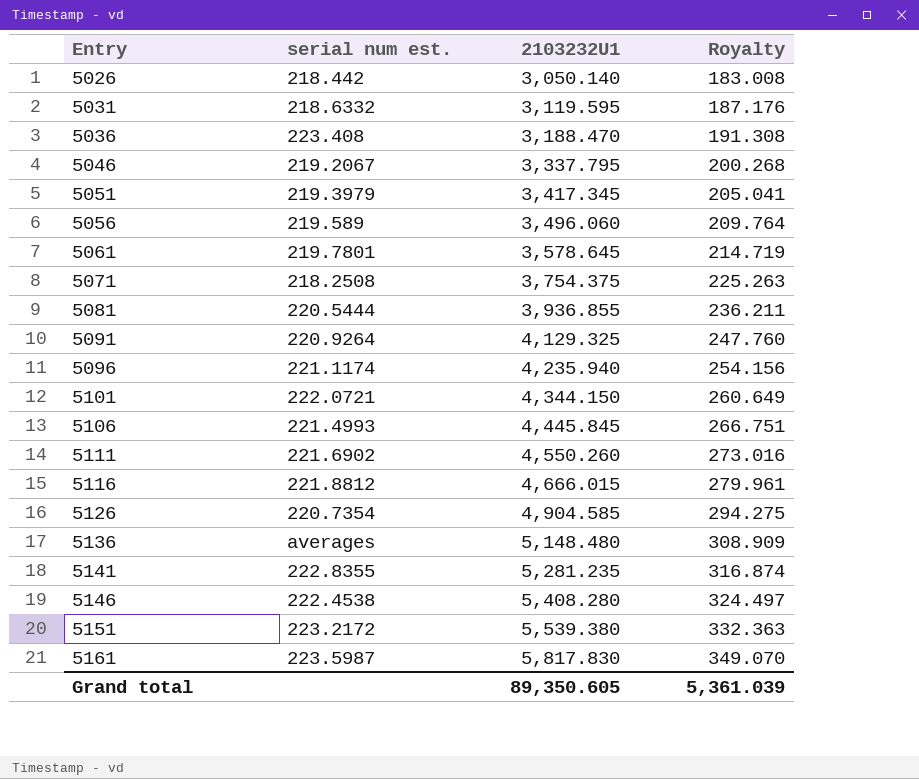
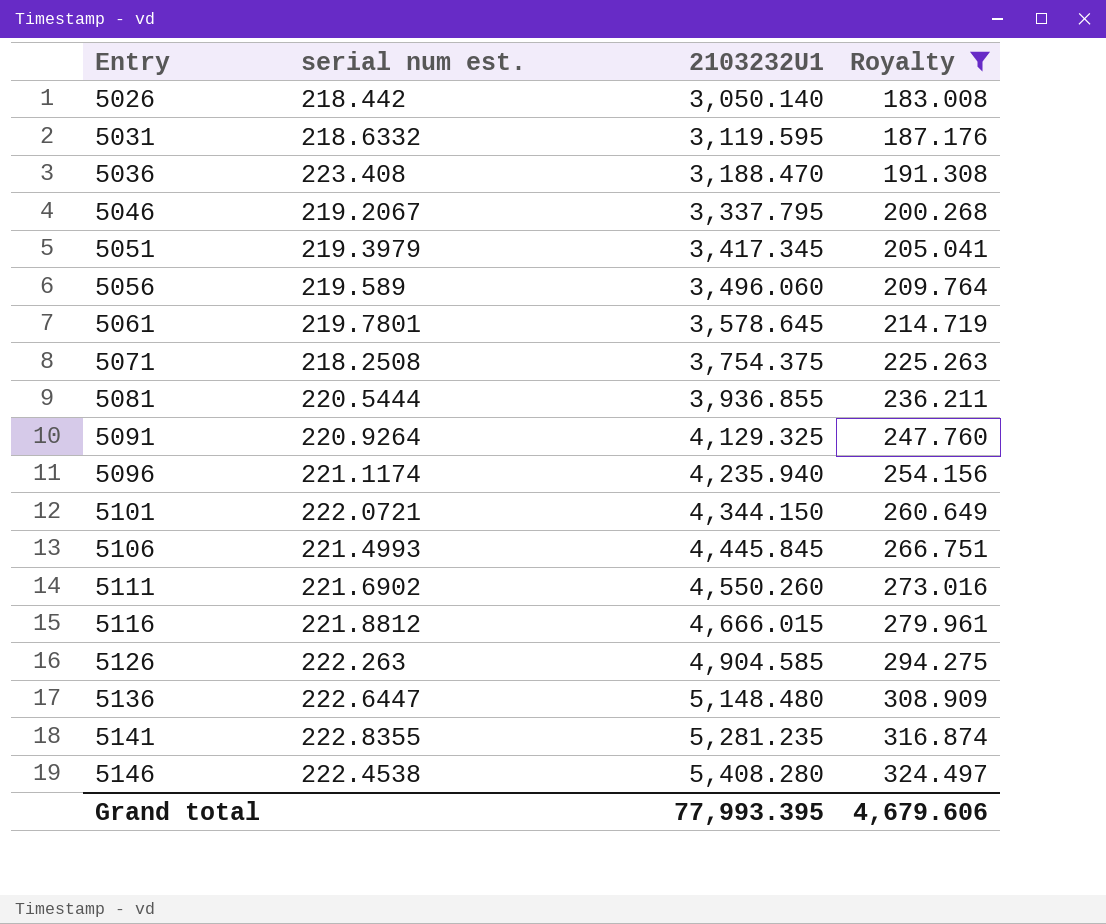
filter: none -> Royalty <= 324.497
5126 | serial num est.: 220.7354 -> 222.263
5136 | serial num est.: averages -> 222.6447
Grand total | 2103232U1: 89,350.605 -> 77,993.395
Grand total | Royalty: 5,361.039 -> 4,679.606

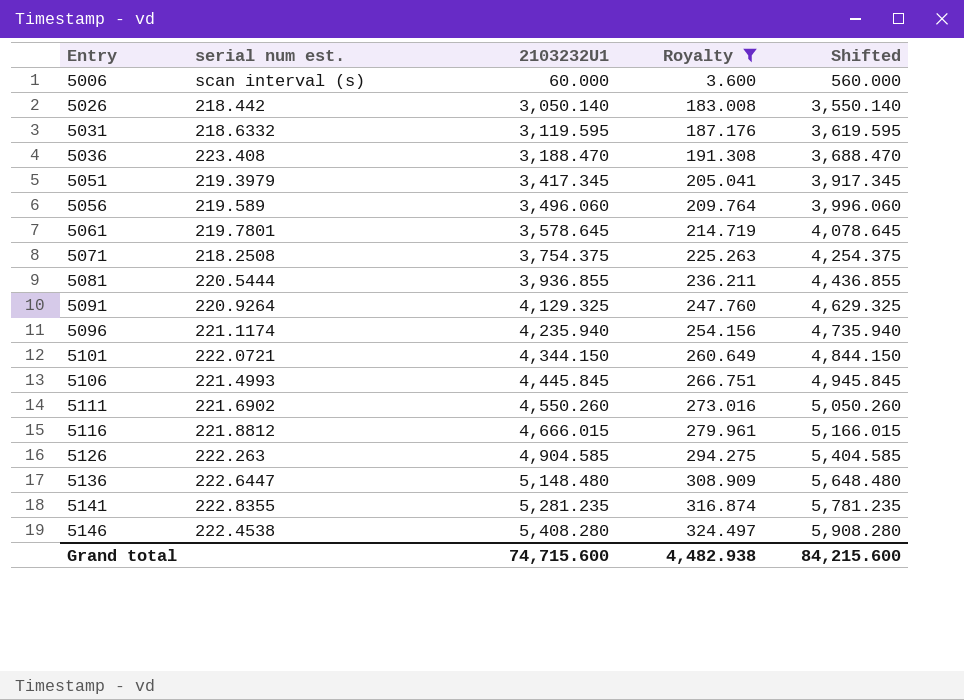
column Shifted | formula: none -> [2103232U1] + 500
row 5046: 219.2067 | 3,337.795 | 200.268 -> none
row 5006: none -> scan interval (s) | 60.000 | 3.600 | 560.000
Grand total | 2103232U1: 77,993.395 -> 74,715.600
Grand total | Royalty: 4,679.606 -> 4,482.938

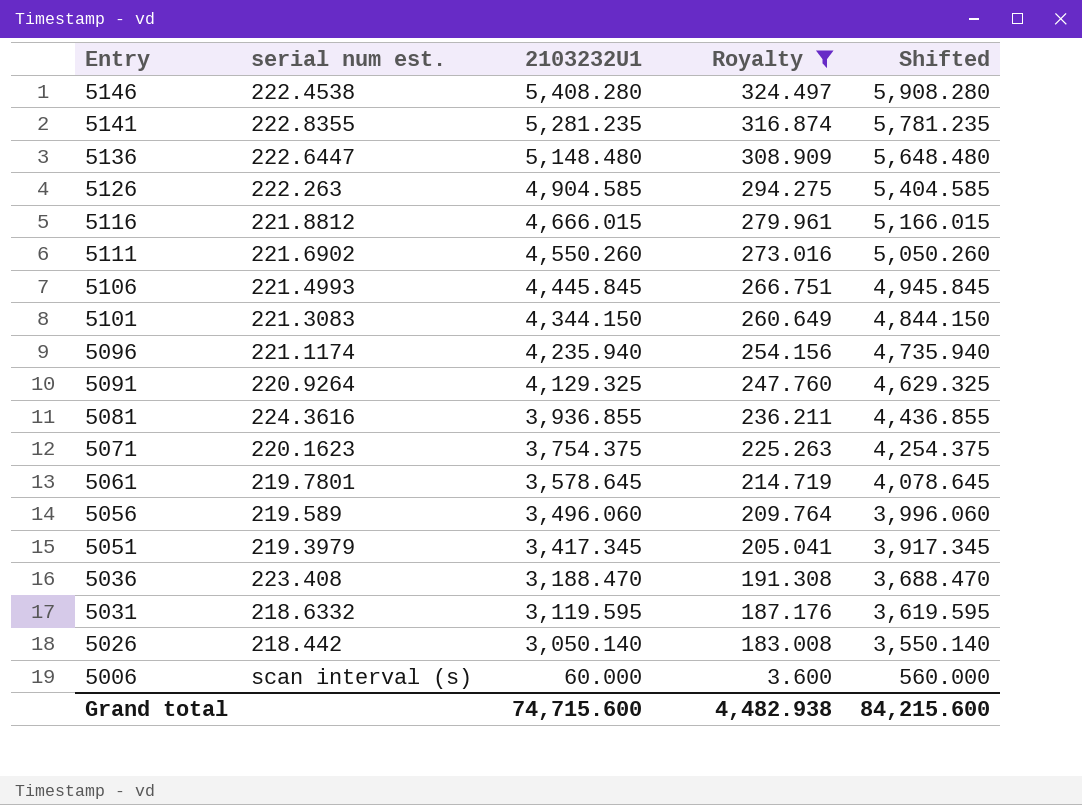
row order: Entry ascending -> Entry descending
5101 | serial num est.: 222.0721 -> 221.3083
5081 | serial num est.: 220.5444 -> 224.3616
5071 | serial num est.: 218.2508 -> 220.1623

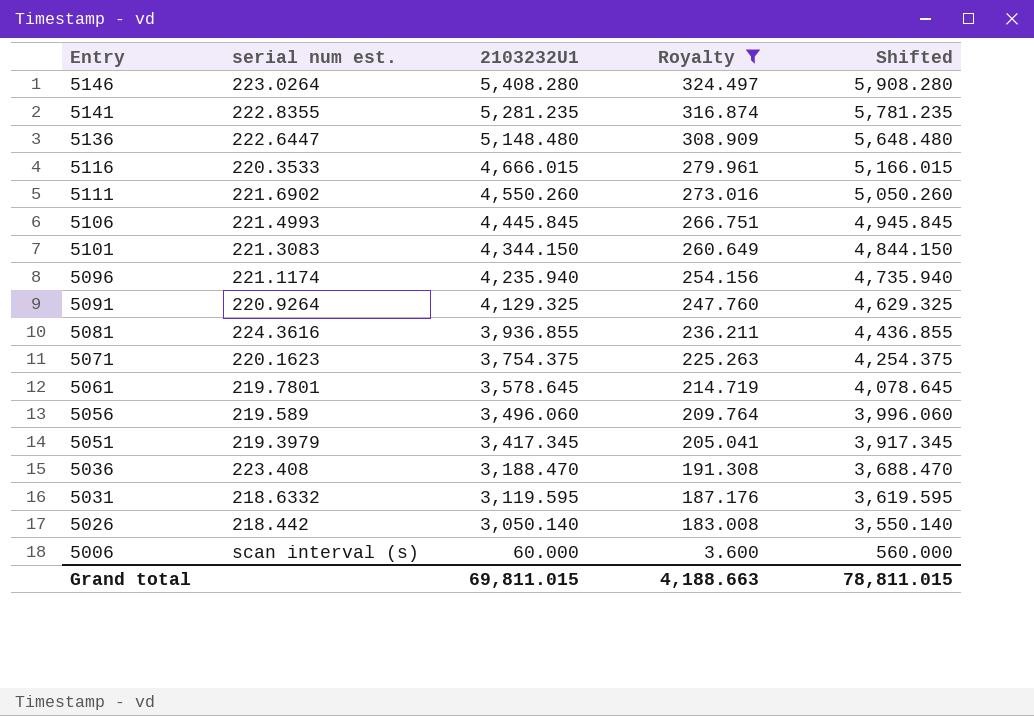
row 5126: 222.263 | 4,904.585 | 294.275 | 5,404.585 -> none
5146 | serial num est.: 222.4538 -> 223.0264
5116 | serial num est.: 221.8812 -> 220.3533
Grand total | 2103232U1: 74,715.600 -> 69,811.015
Grand total | Royalty: 4,482.938 -> 4,188.663
Grand total | Shifted: 84,215.600 -> 78,811.015

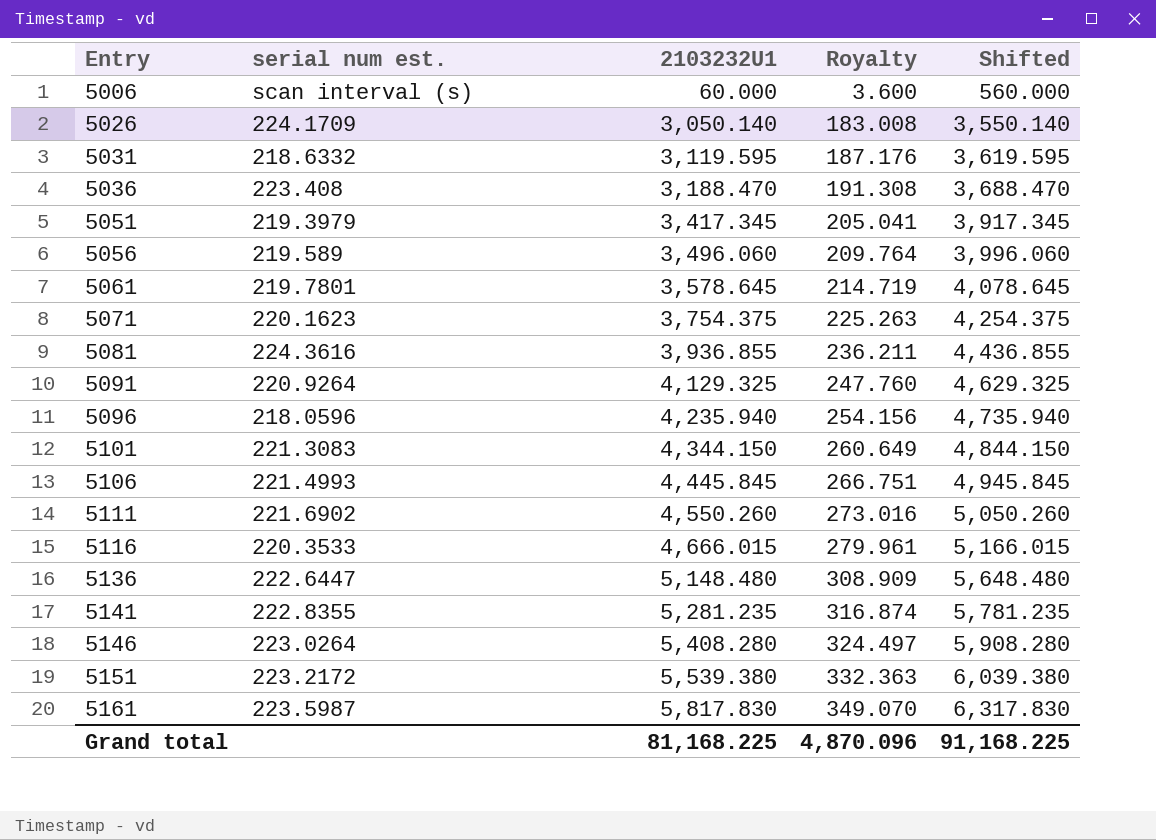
filter: Royalty <= 324.497 -> none
row order: Entry descending -> Entry ascending
5026 | serial num est.: 218.442 -> 224.1709
5096 | serial num est.: 221.1174 -> 218.0596
Grand total | 2103232U1: 69,811.015 -> 81,168.225
Grand total | Royalty: 4,188.663 -> 4,870.096
Grand total | Shifted: 78,811.015 -> 91,168.225

